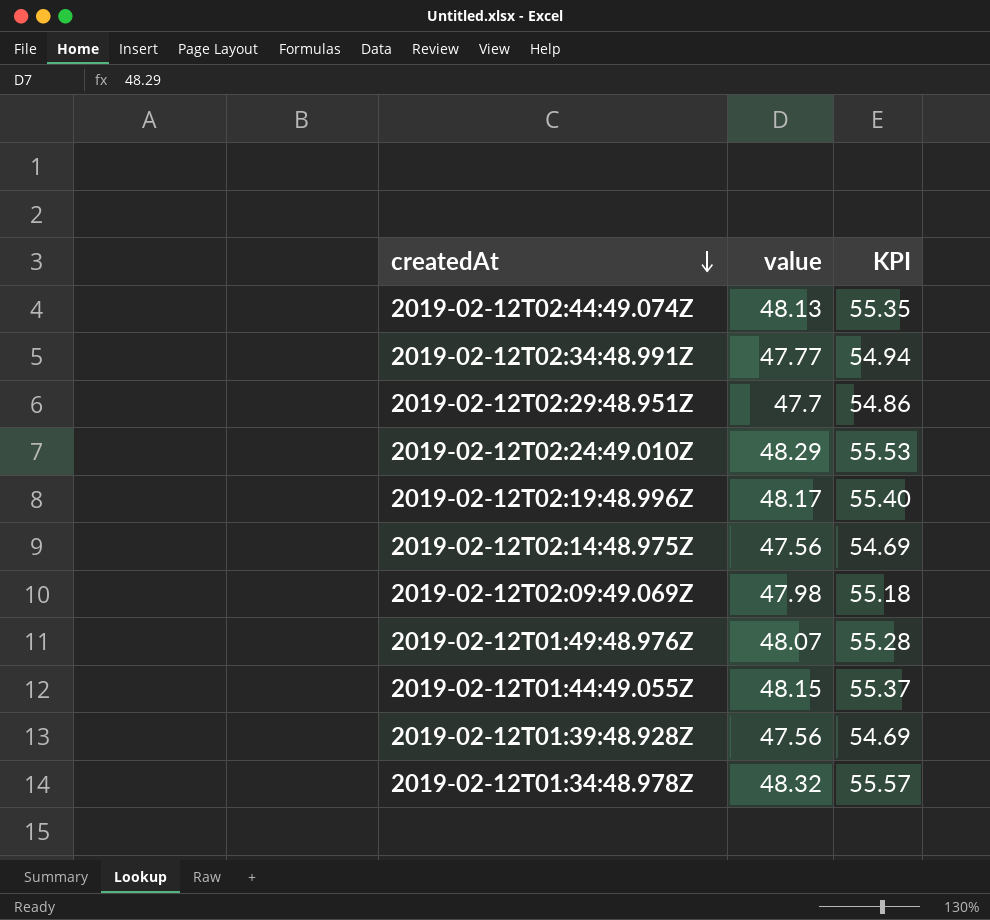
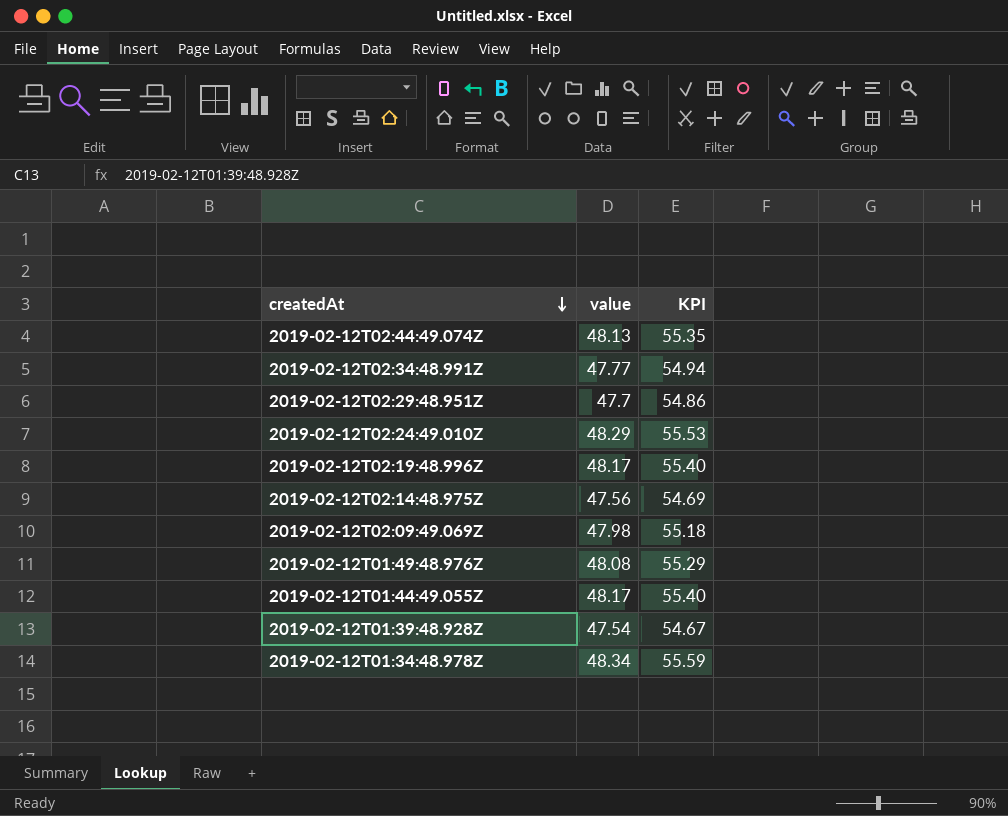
2019-02-12T01:49:48.976Z | value: 48.07 -> 48.08
2019-02-12T01:49:48.976Z | KPI: 55.28 -> 55.29
2019-02-12T01:44:49.055Z | value: 48.15 -> 48.17
2019-02-12T01:44:49.055Z | KPI: 55.37 -> 55.40
2019-02-12T01:39:48.928Z | value: 47.56 -> 47.54
2019-02-12T01:39:48.928Z | KPI: 54.69 -> 54.67
2019-02-12T01:34:48.978Z | value: 48.32 -> 48.34
2019-02-12T01:34:48.978Z | KPI: 55.57 -> 55.59

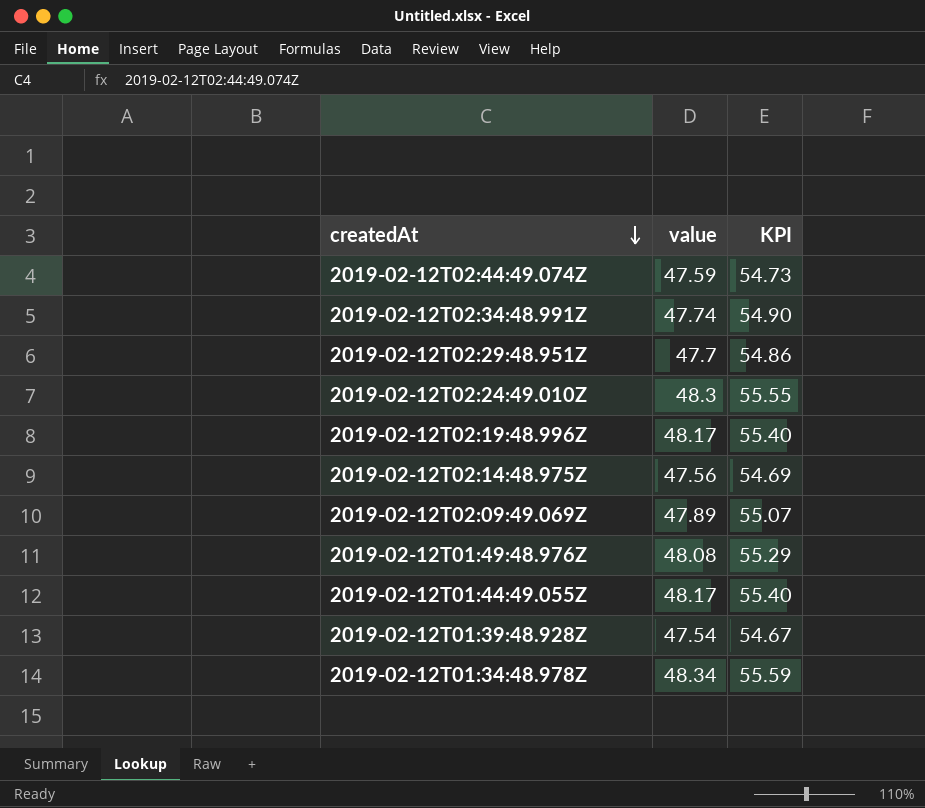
2019-02-12T02:44:49.074Z | value: 48.13 -> 47.59
2019-02-12T02:44:49.074Z | KPI: 55.35 -> 54.73
2019-02-12T02:34:48.991Z | value: 47.77 -> 47.74
2019-02-12T02:34:48.991Z | KPI: 54.94 -> 54.90
2019-02-12T02:24:49.010Z | value: 48.29 -> 48.3
2019-02-12T02:24:49.010Z | KPI: 55.53 -> 55.55
2019-02-12T02:09:49.069Z | value: 47.98 -> 47.89
2019-02-12T02:09:49.069Z | KPI: 55.18 -> 55.07

